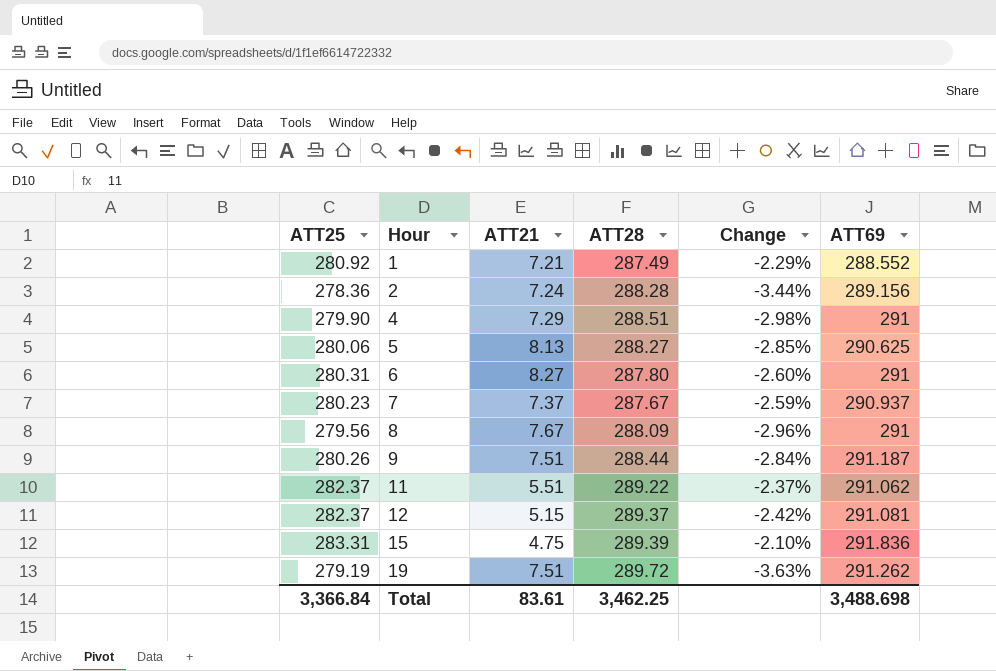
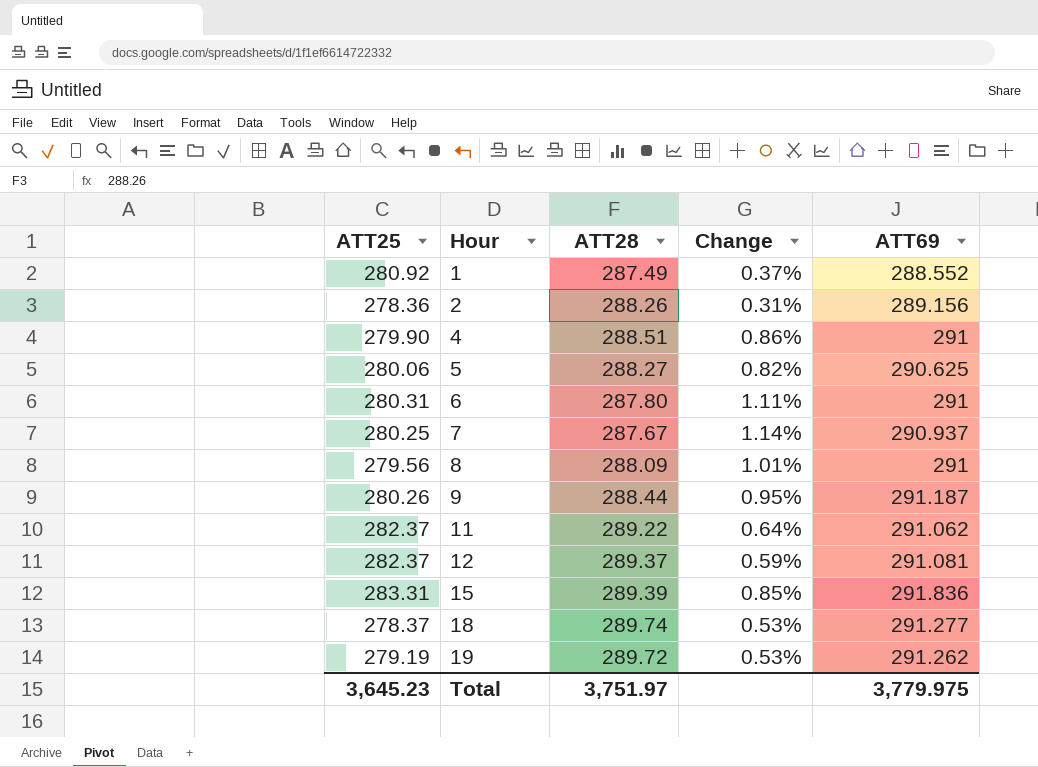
column ATT21 | position: 3 -> none
column Change | formula: ([ATT25] - [ATT28]) / [ATT28] -> ([ATT69] - [ATT28]) / [ATT28]
2 | ATT28: 288.28 -> 288.26
7 | ATT25: 280.23 -> 280.25
row 18: none -> 278.37 | 289.74 | 0.53% | 291.277
Total | ATT25: 3,366.84 -> 3,645.23
Total | ATT28: 3,462.25 -> 3,751.97
Total | ATT69: 3,488.698 -> 3,779.975

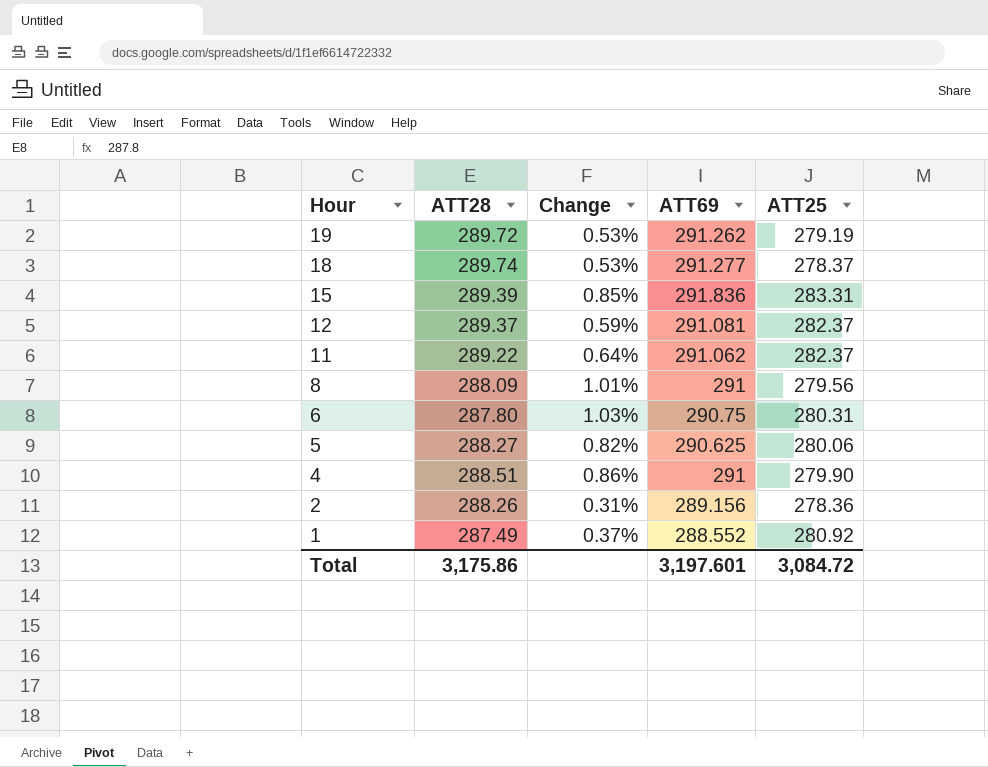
row order: Hour ascending -> Hour descending
column ATT25 | position: 1 -> 5
row 7: 280.25 | 287.67 | 1.14% | 290.937 -> none
row 9: 280.26 | 288.44 | 0.95% | 291.187 -> none
6 | Change: 1.11% -> 1.03%
6 | ATT69: 291 -> 290.75
Total | ATT28: 3,751.97 -> 3,175.86
Total | ATT69: 3,779.975 -> 3,197.601
Total | ATT25: 3,645.23 -> 3,084.72

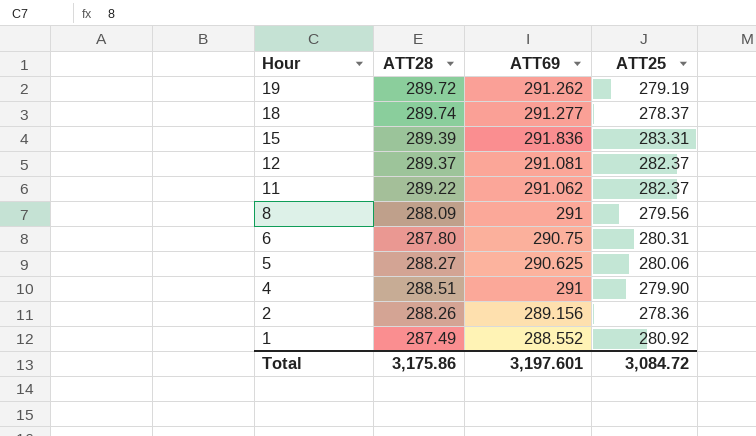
column Change | formula: ([ATT69] - [ATT28]) / [ATT28] -> none

